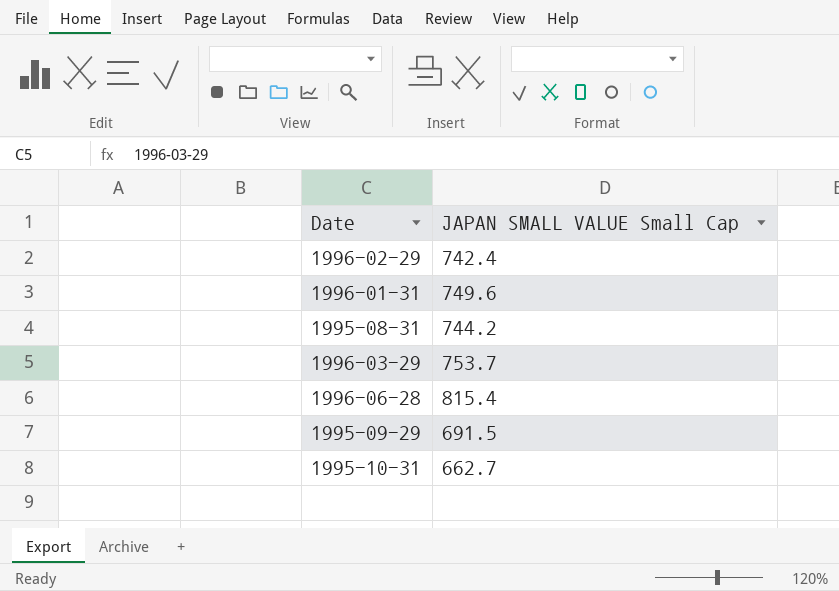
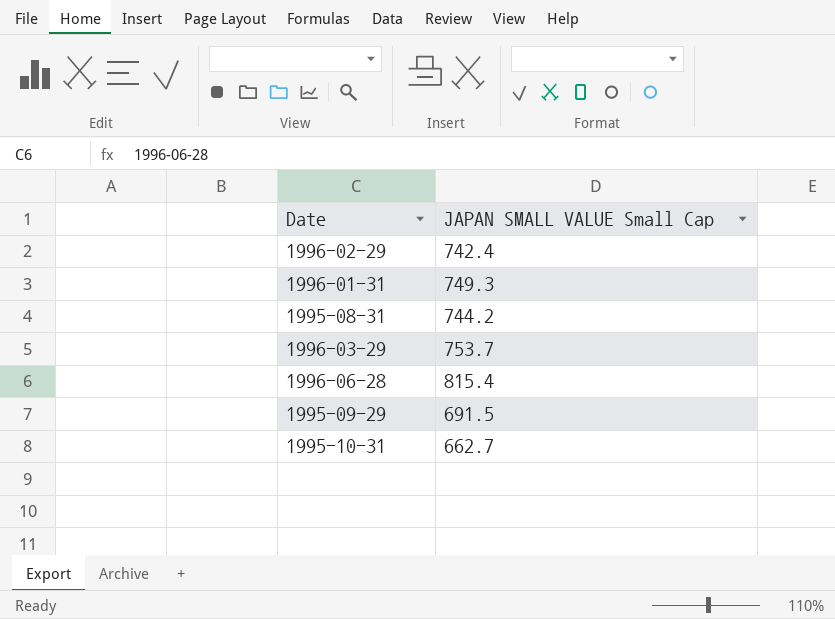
1996-01-31 | JAPAN SMALL VALUE Small Cap: 749.6 -> 749.3

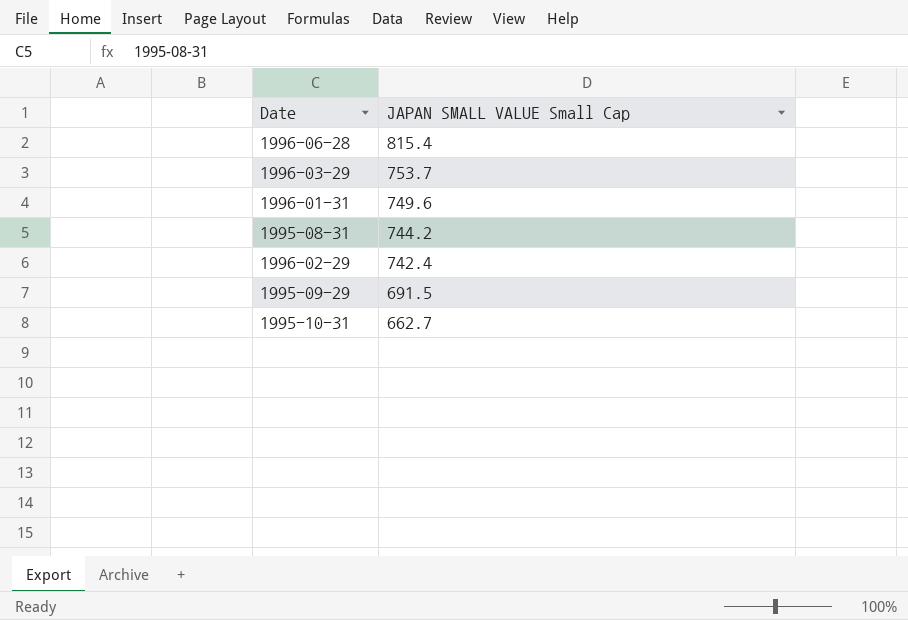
row order: none -> JAPAN SMALL VALUE Small Cap descending
1996-01-31 | JAPAN SMALL VALUE Small Cap: 749.3 -> 749.6

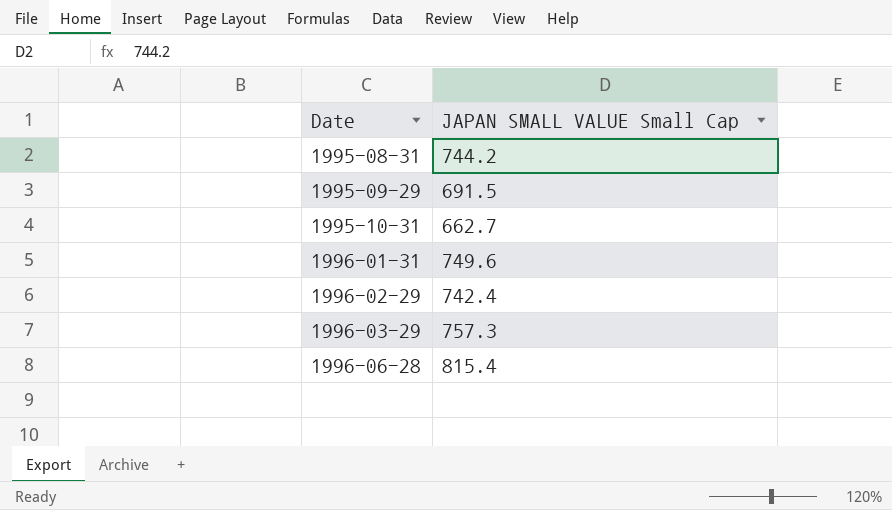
row order: JAPAN SMALL VALUE Small Cap descending -> Date ascending
1996-03-29 | JAPAN SMALL VALUE Small Cap: 753.7 -> 757.3

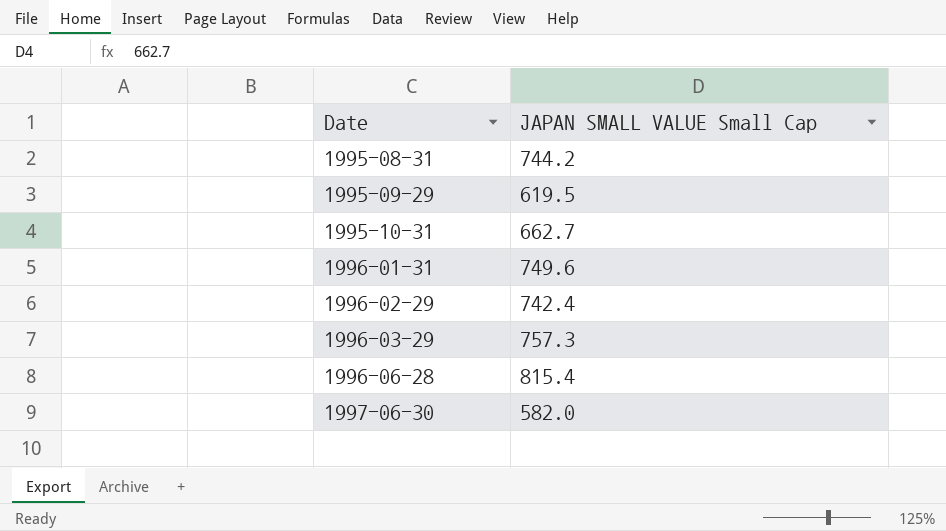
1995-09-29 | JAPAN SMALL VALUE Small Cap: 691.5 -> 619.5
row 1997-06-30: none -> 582.0

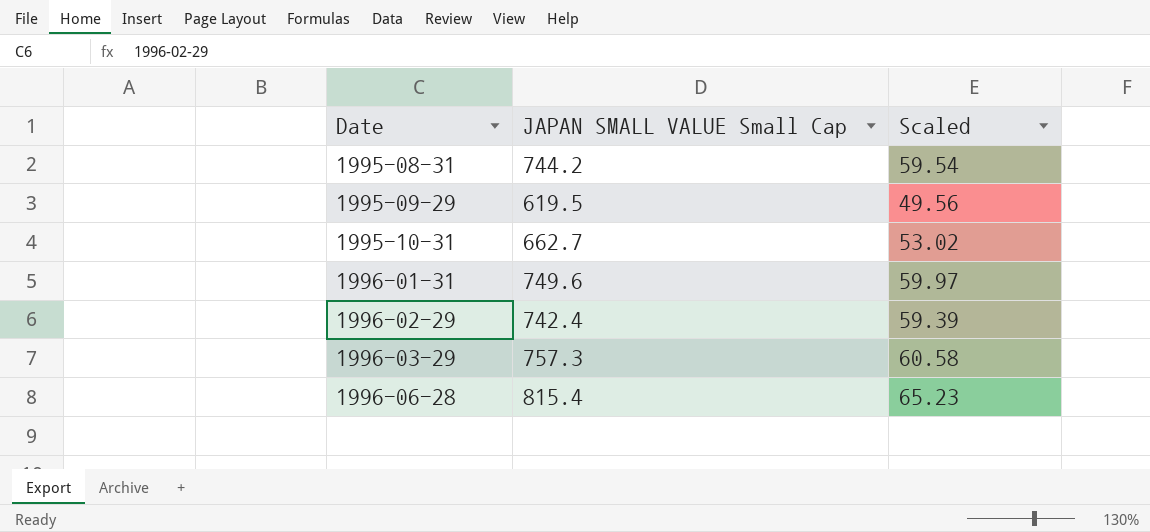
column Scaled | formula: none -> [JAPAN SMALL VALUE Small Cap] * 0.08
row 1997-06-30: 582.0 -> none

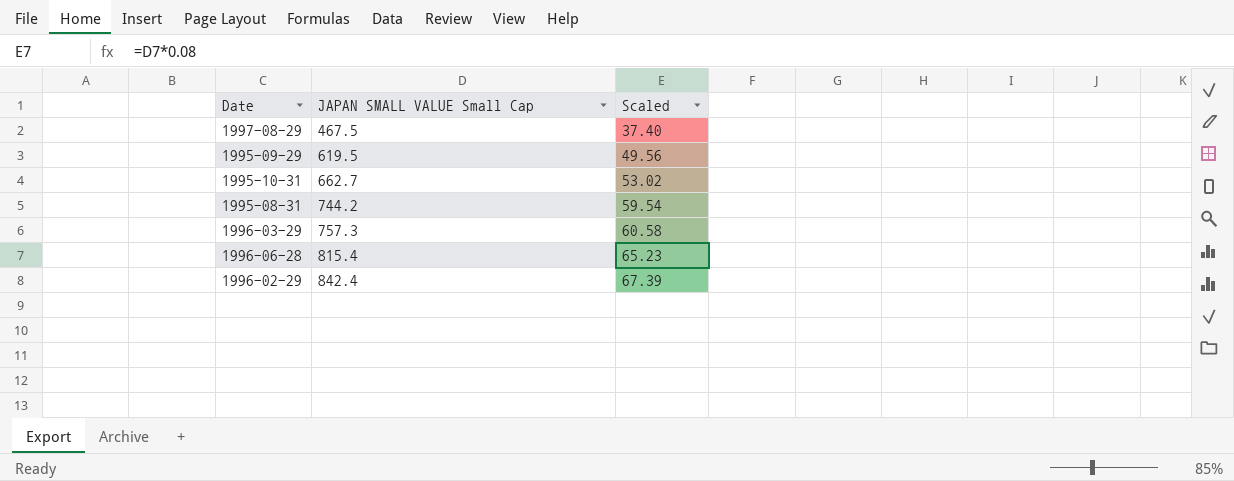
row order: Date ascending -> JAPAN SMALL VALUE Small Cap ascending
row 1996-01-31: 749.6 | 59.97 -> none
row 1997-08-29: none -> 467.5 | 37.40
1996-02-29 | JAPAN SMALL VALUE Small Cap: 742.4 -> 842.4
1996-02-29 | Scaled: 59.39 -> 67.39

